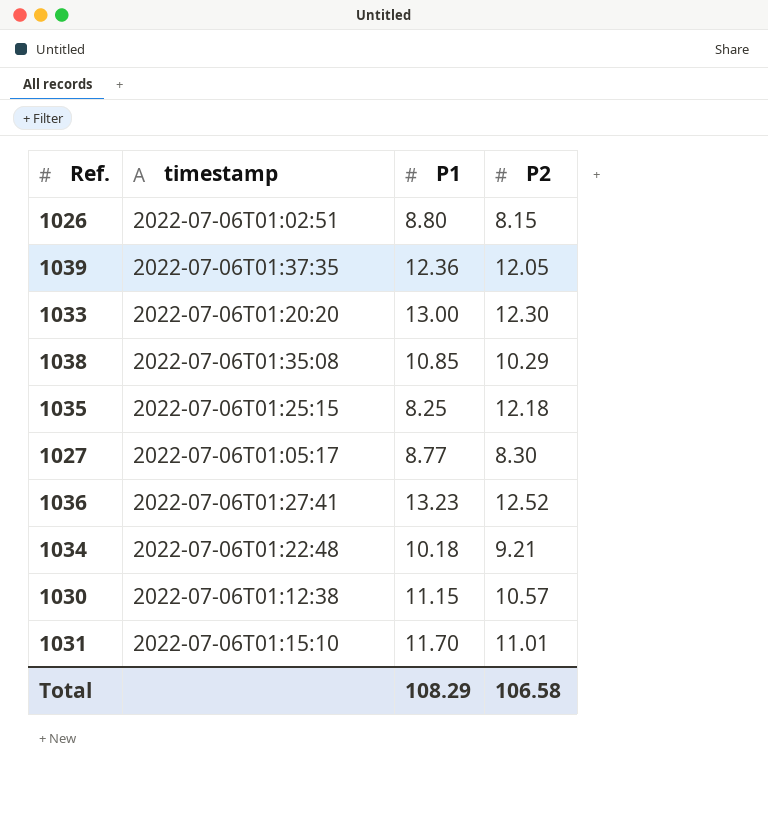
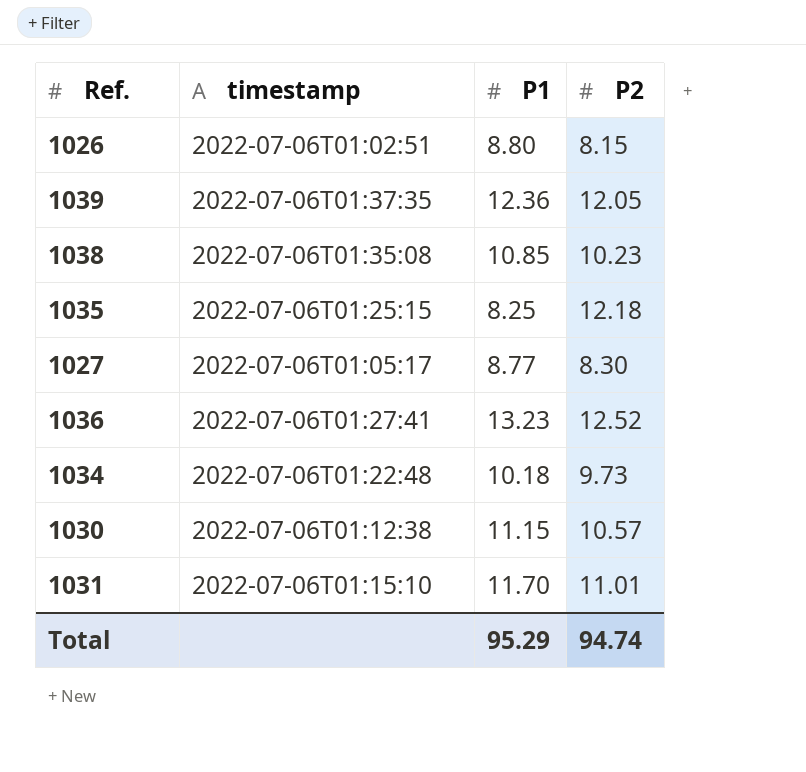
row 1033: 2022-07-06T01:20:20 | 13.00 | 12.30 -> none
1038 | P2: 10.29 -> 10.23
1034 | P2: 9.21 -> 9.73
Total | P1: 108.29 -> 95.29
Total | P2: 106.58 -> 94.74

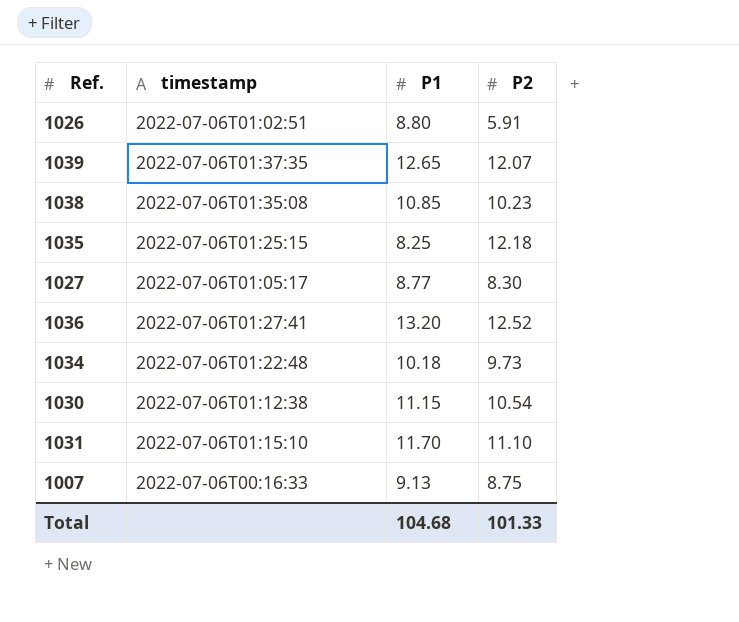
1026 | P2: 8.15 -> 5.91
1039 | P1: 12.36 -> 12.65
1039 | P2: 12.05 -> 12.07
1036 | P1: 13.23 -> 13.20
1030 | P2: 10.57 -> 10.54
1031 | P2: 11.01 -> 11.10
row 1007: none -> 2022-07-06T00:16:33 | 9.13 | 8.75
Total | P1: 95.29 -> 104.68
Total | P2: 94.74 -> 101.33

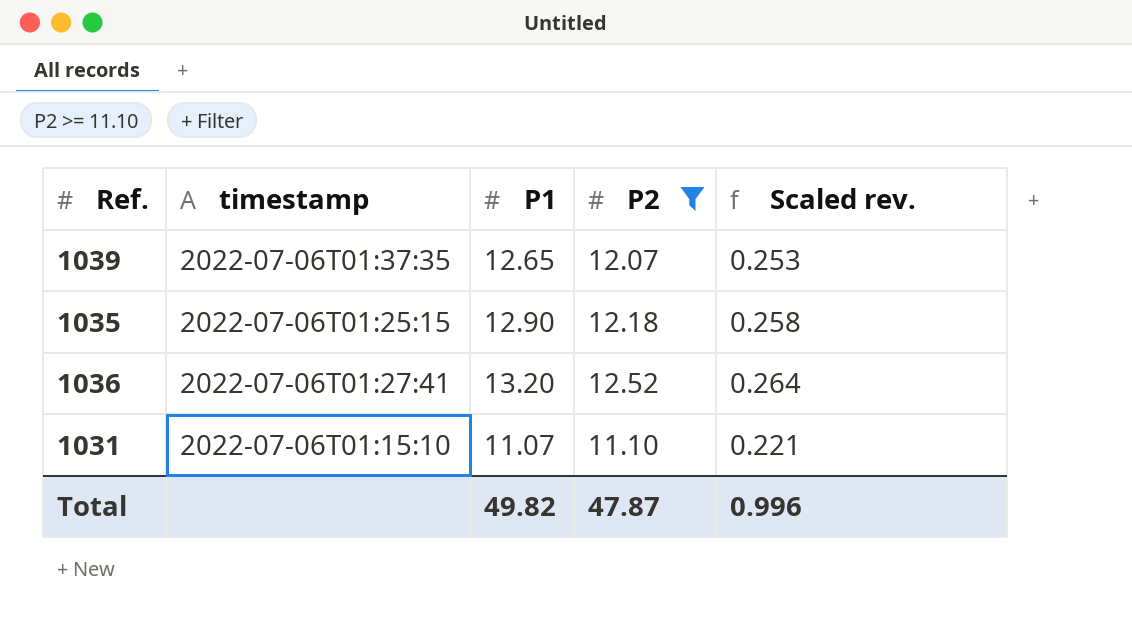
filter: none -> P2 >= 11.10
column Scaled rev. | formula: none -> [P1] * 0.02
1035 | P1: 8.25 -> 12.90
1031 | P1: 11.70 -> 11.07
Total | P1: 104.68 -> 49.82
Total | P2: 101.33 -> 47.87

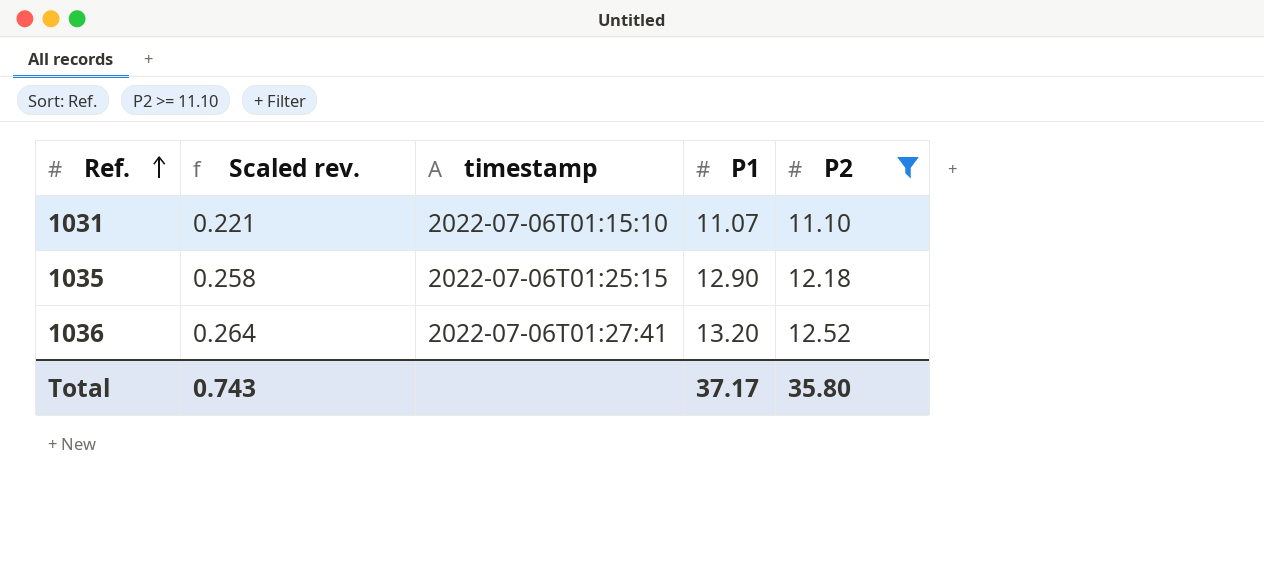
row order: none -> Ref. ascending
column Scaled rev. | position: 5 -> 2
row 1039: 2022-07-06T01:37:35 | 12.65 | 12.07 | 0.253 -> none
Total | Scaled rev.: 0.996 -> 0.743
Total | P1: 49.82 -> 37.17
Total | P2: 47.87 -> 35.80

